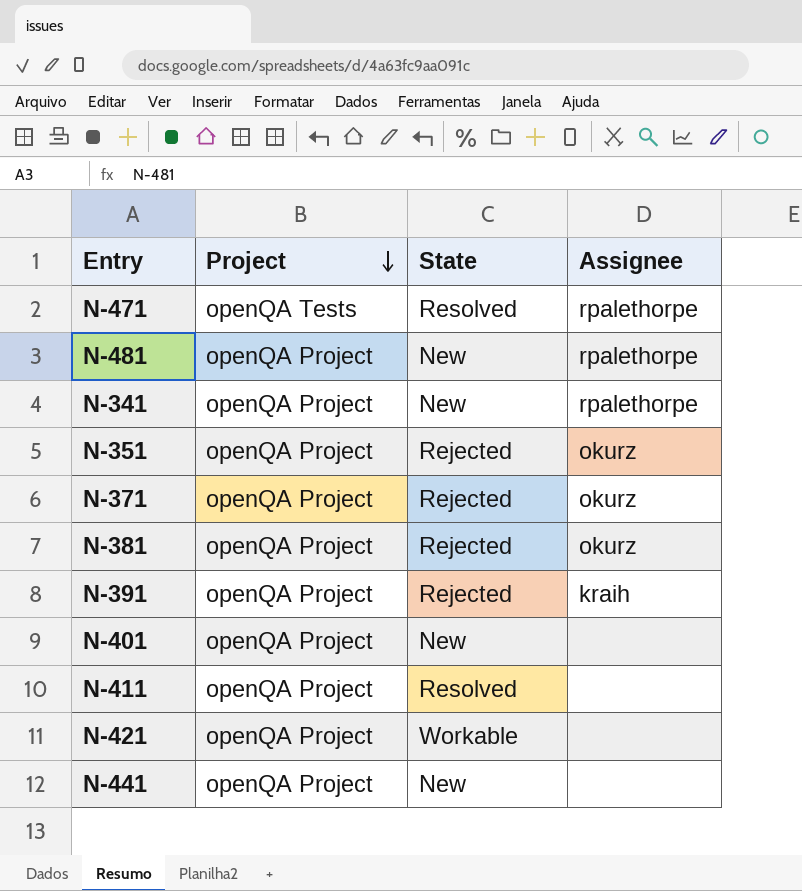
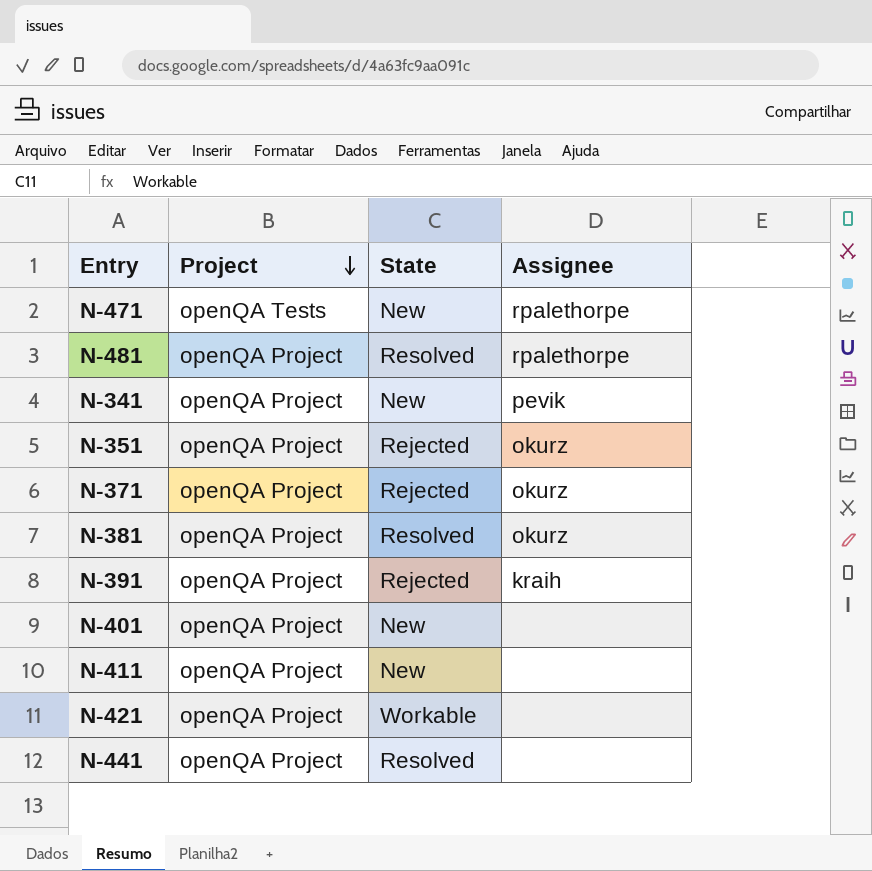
N-471 | State: Resolved -> New
N-481 | State: New -> Resolved
N-341 | Assignee: rpalethorpe -> pevik
N-381 | State: Rejected -> Resolved
N-411 | State: Resolved -> New
N-441 | State: New -> Resolved

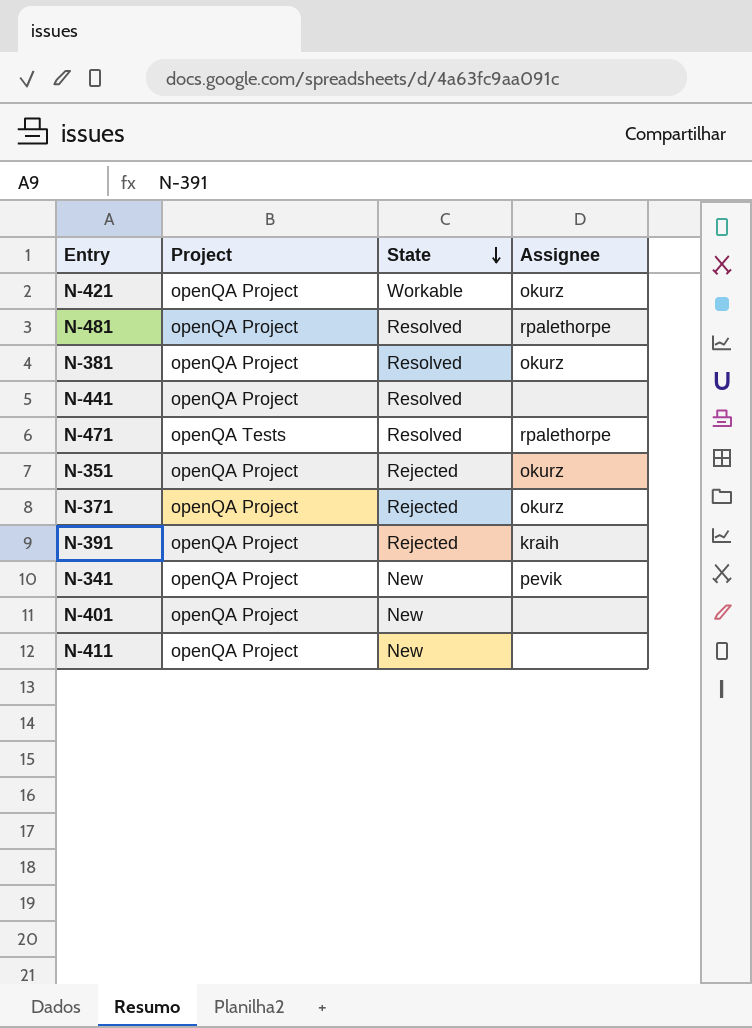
row order: Project descending -> State descending
N-421 | Assignee: none -> okurz
N-471 | State: New -> Resolved

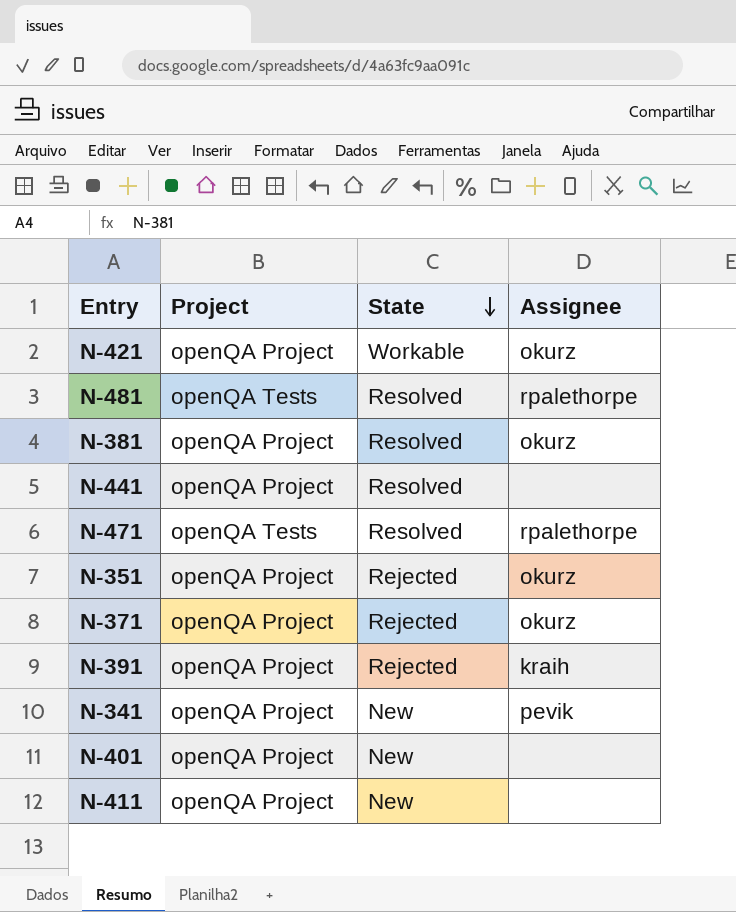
N-481 | Project: openQA Project -> openQA Tests

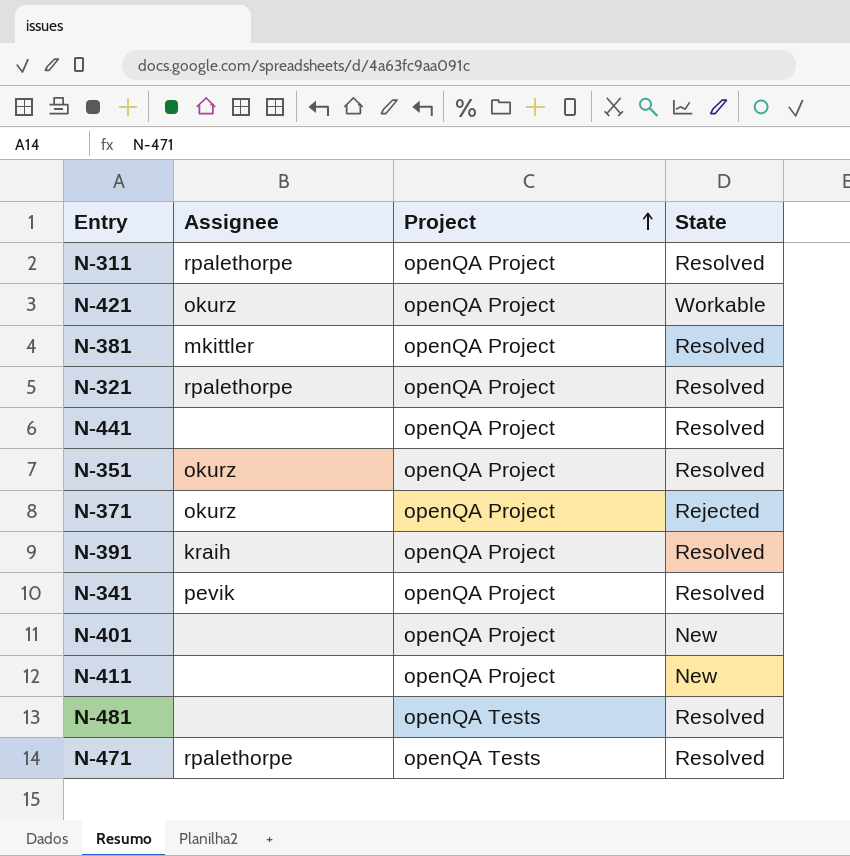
row order: State descending -> Project ascending
column Assignee | position: 4 -> 2
row N-311: none -> rpalethorpe | openQA Project | Resolved
N-381 | Assignee: okurz -> mkittler
row N-321: none -> rpalethorpe | openQA Project | Resolved
N-351 | State: Rejected -> Resolved
N-391 | State: Rejected -> Resolved
N-341 | State: New -> Resolved
N-481 | Assignee: rpalethorpe -> none

